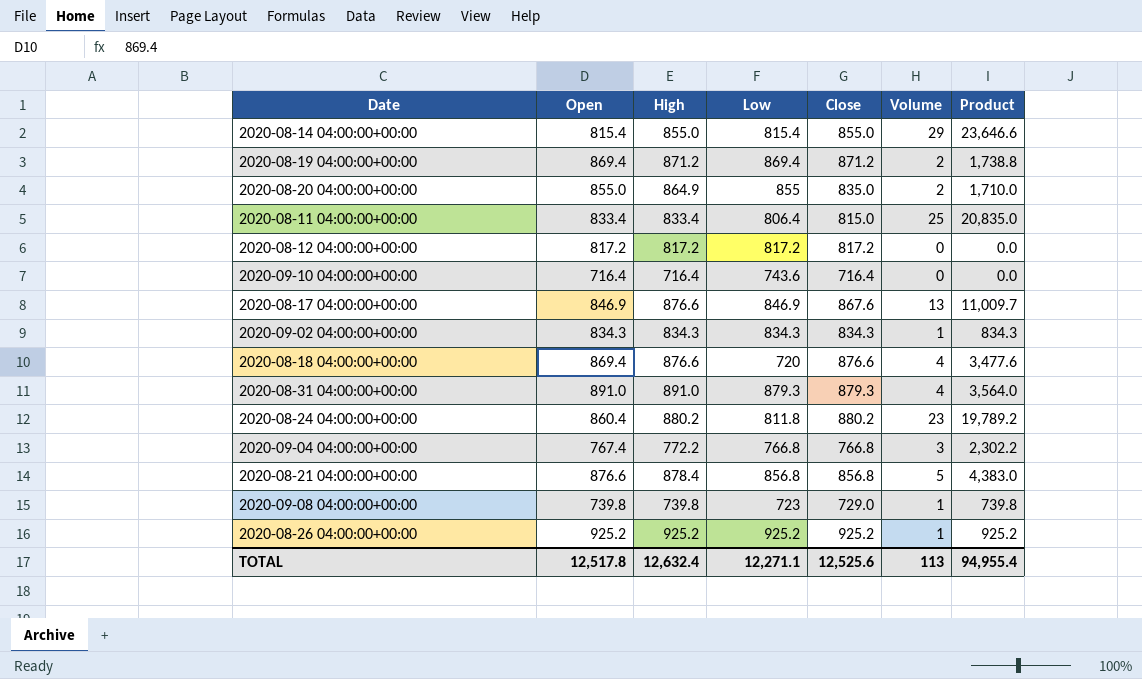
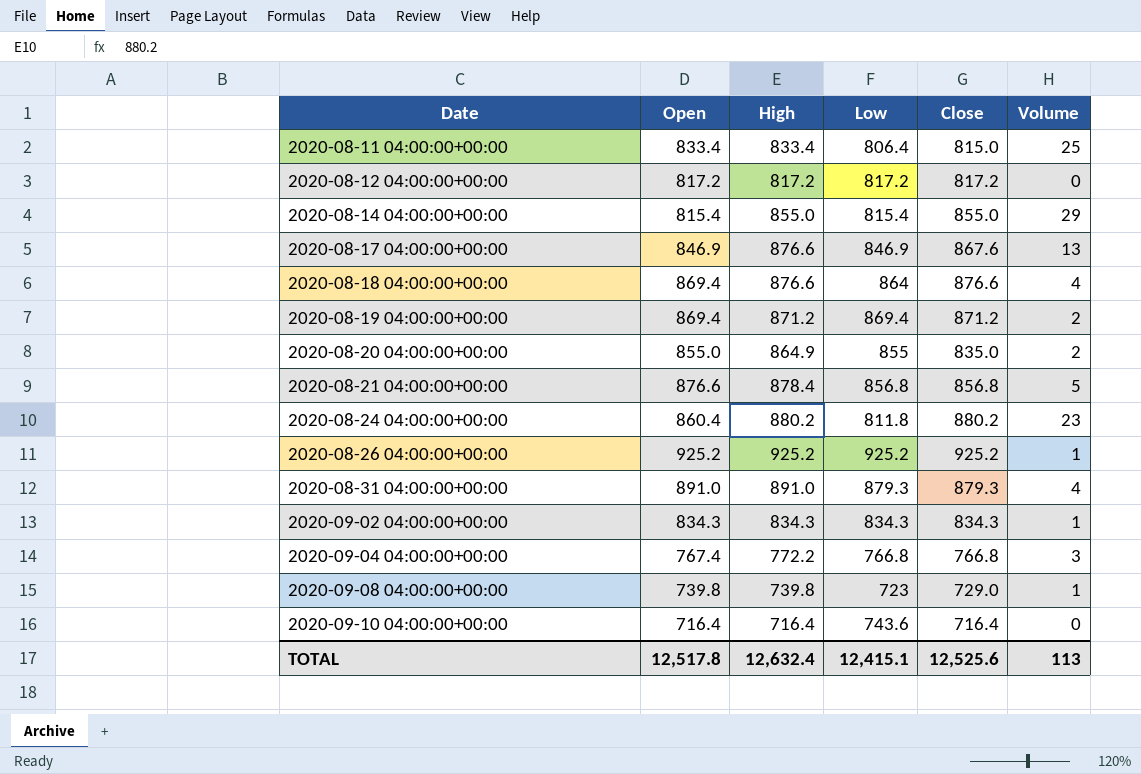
row order: none -> Date ascending
column Product | formula: [Open] * [Volume] -> none
2020-08-18 04:00:00+00:00 | Low: 720 -> 864
TOTAL | Low: 12,271.1 -> 12,415.1

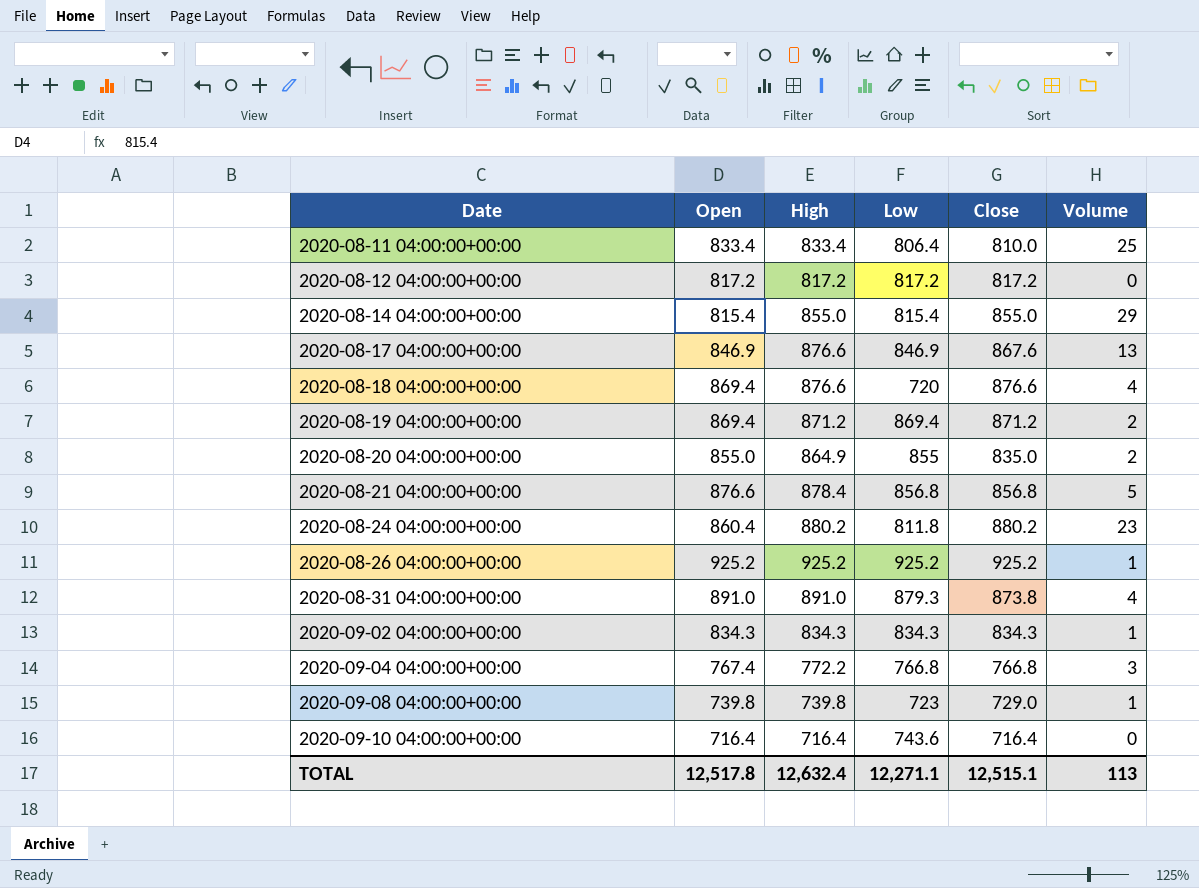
2020-08-11 04:00:00+00:00 | Close: 815.0 -> 810.0
2020-08-18 04:00:00+00:00 | Low: 864 -> 720
2020-08-31 04:00:00+00:00 | Close: 879.3 -> 873.8
TOTAL | Low: 12,415.1 -> 12,271.1
TOTAL | Close: 12,525.6 -> 12,515.1

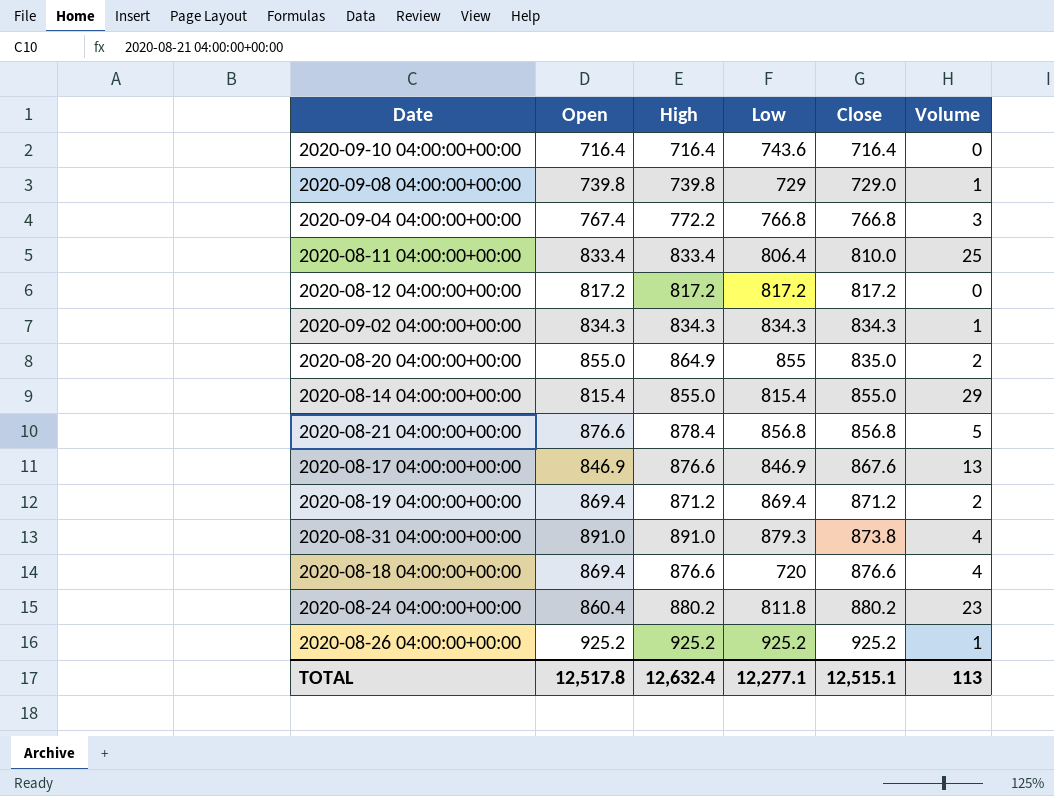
row order: Date ascending -> Close ascending
2020-09-08 04:00:00+00:00 | Low: 723 -> 729
TOTAL | Low: 12,271.1 -> 12,277.1

